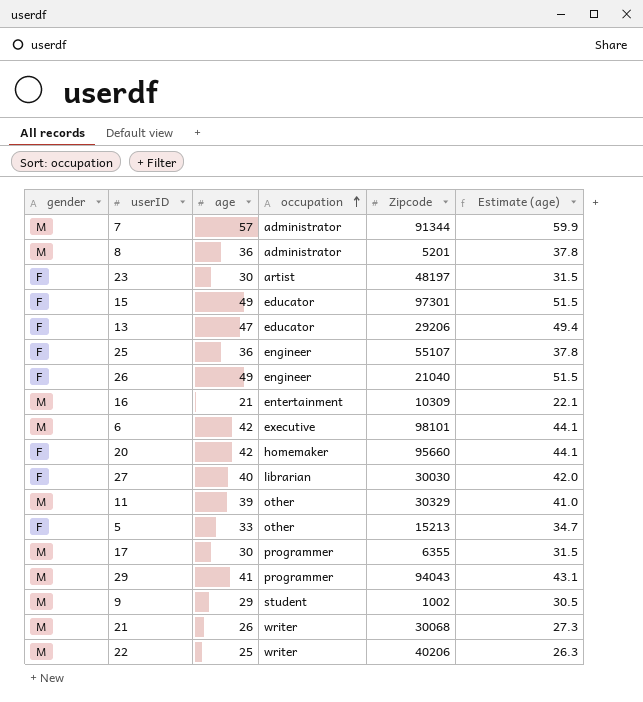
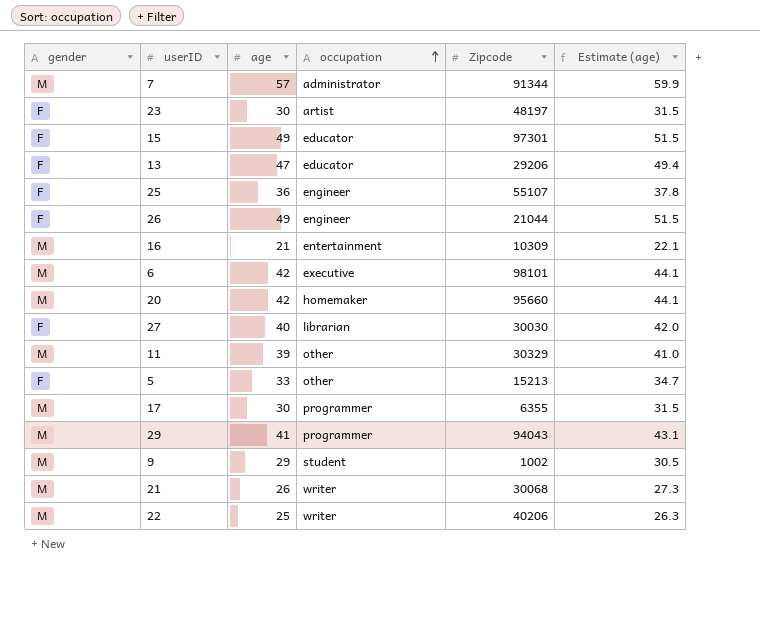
row 8: M | 36 | administrator | 5201 | 37.8 -> none
26 | Zipcode: 21040 -> 21044
20 | gender: F -> M

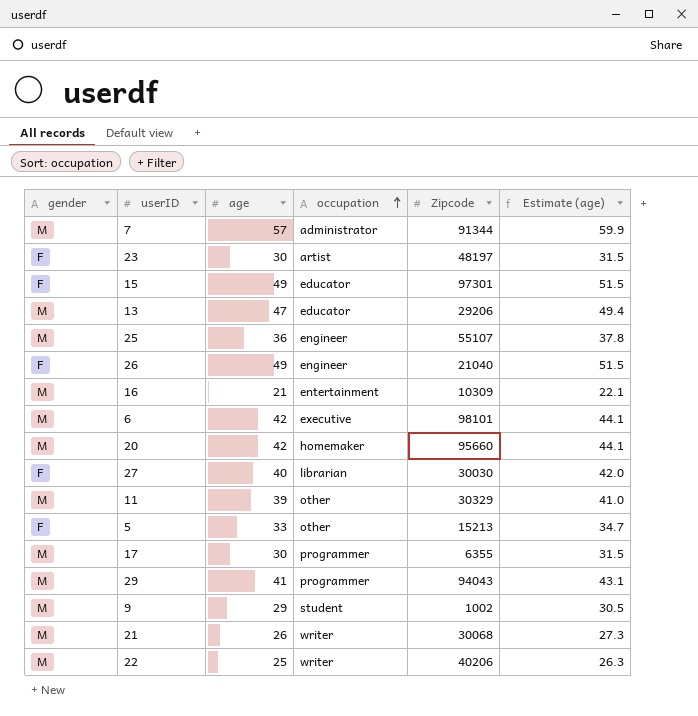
13 | gender: F -> M
25 | gender: F -> M
26 | Zipcode: 21044 -> 21040

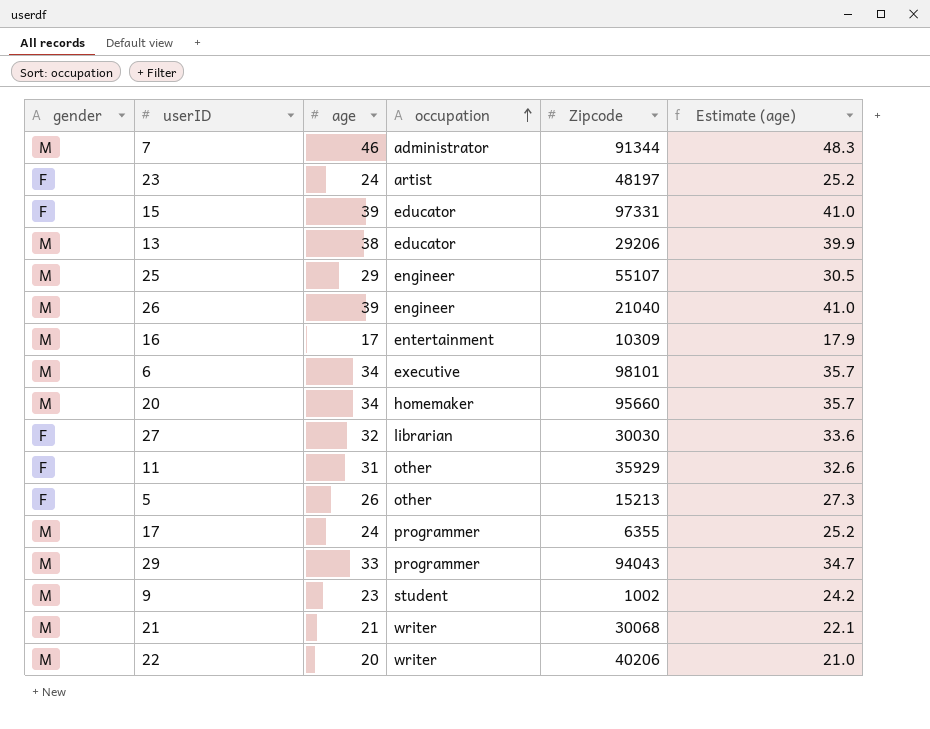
7 | age: 57 -> 46
7 | Estimate (age): 59.9 -> 48.3
23 | age: 30 -> 24
23 | Estimate (age): 31.5 -> 25.2
15 | age: 49 -> 39
15 | Zipcode: 97301 -> 97331
15 | Estimate (age): 51.5 -> 41.0
13 | age: 47 -> 38
13 | Estimate (age): 49.4 -> 39.9
25 | age: 36 -> 29
25 | Estimate (age): 37.8 -> 30.5
26 | gender: F -> M
26 | age: 49 -> 39
26 | Estimate (age): 51.5 -> 41.0
16 | age: 21 -> 17
16 | Estimate (age): 22.1 -> 17.9
6 | age: 42 -> 34
6 | Estimate (age): 44.1 -> 35.7
20 | age: 42 -> 34
20 | Estimate (age): 44.1 -> 35.7
27 | age: 40 -> 32
27 | Estimate (age): 42.0 -> 33.6
11 | gender: M -> F
11 | age: 39 -> 31
11 | Zipcode: 30329 -> 35929
11 | Estimate (age): 41.0 -> 32.6
5 | age: 33 -> 26
5 | Estimate (age): 34.7 -> 27.3
17 | age: 30 -> 24
17 | Estimate (age): 31.5 -> 25.2
29 | age: 41 -> 33
29 | Estimate (age): 43.1 -> 34.7
9 | age: 29 -> 23
9 | Estimate (age): 30.5 -> 24.2
21 | age: 26 -> 21
21 | Estimate (age): 27.3 -> 22.1
22 | age: 25 -> 20
22 | Estimate (age): 26.3 -> 21.0

